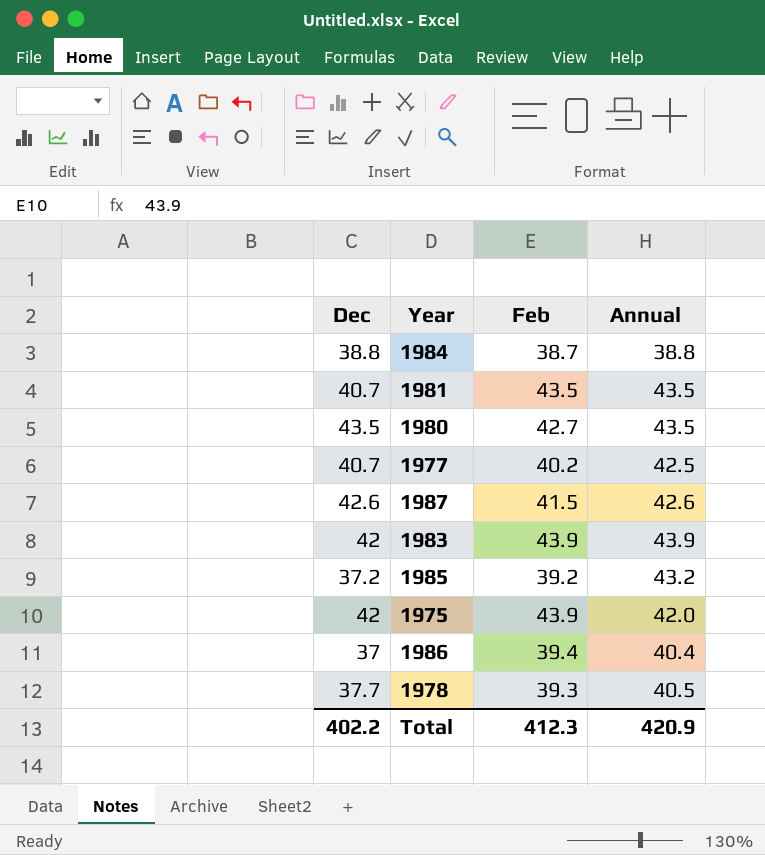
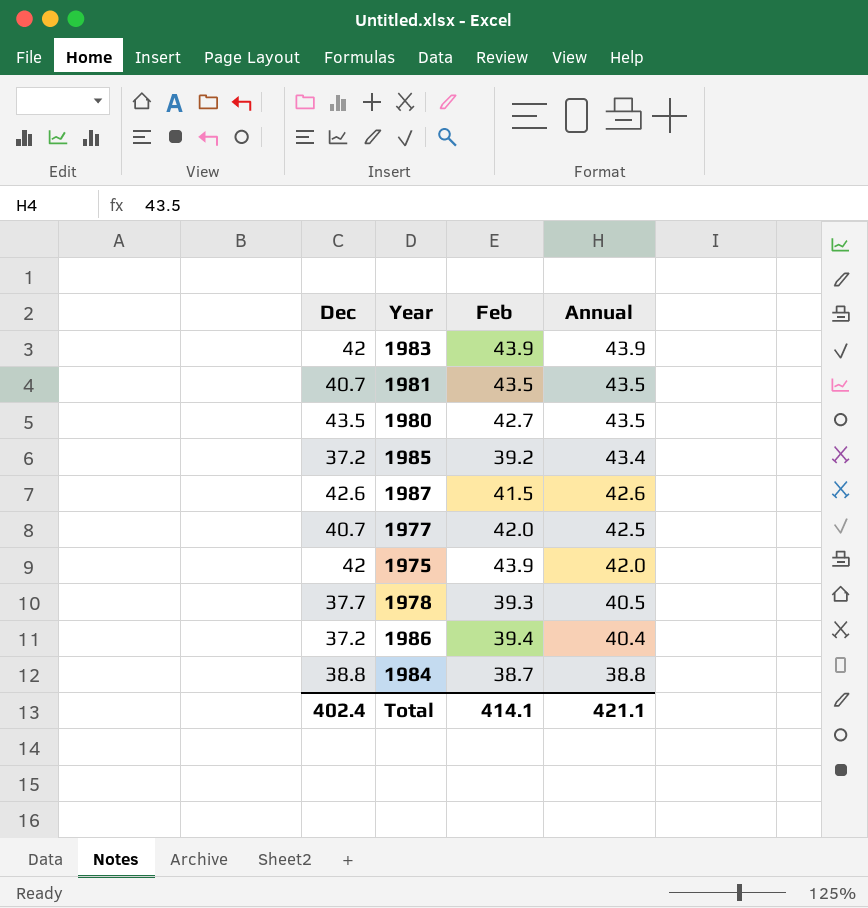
row order: none -> Annual descending
1985 | Annual: 43.2 -> 43.4
1977 | Feb: 40.2 -> 42.0
1986 | Dec: 37 -> 37.2
Total | Dec: 402.2 -> 402.4
Total | Feb: 412.3 -> 414.1
Total | Annual: 420.9 -> 421.1

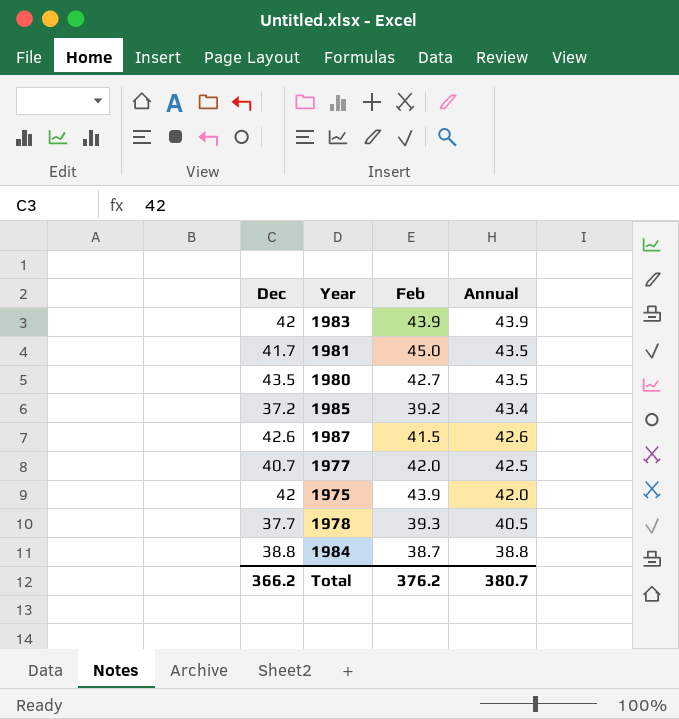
row 1986: 37.2 | 39.4 | 40.4 -> none
1981 | Dec: 40.7 -> 41.7
1981 | Feb: 43.5 -> 45.0
Total | Dec: 402.4 -> 366.2
Total | Feb: 414.1 -> 376.2
Total | Annual: 421.1 -> 380.7

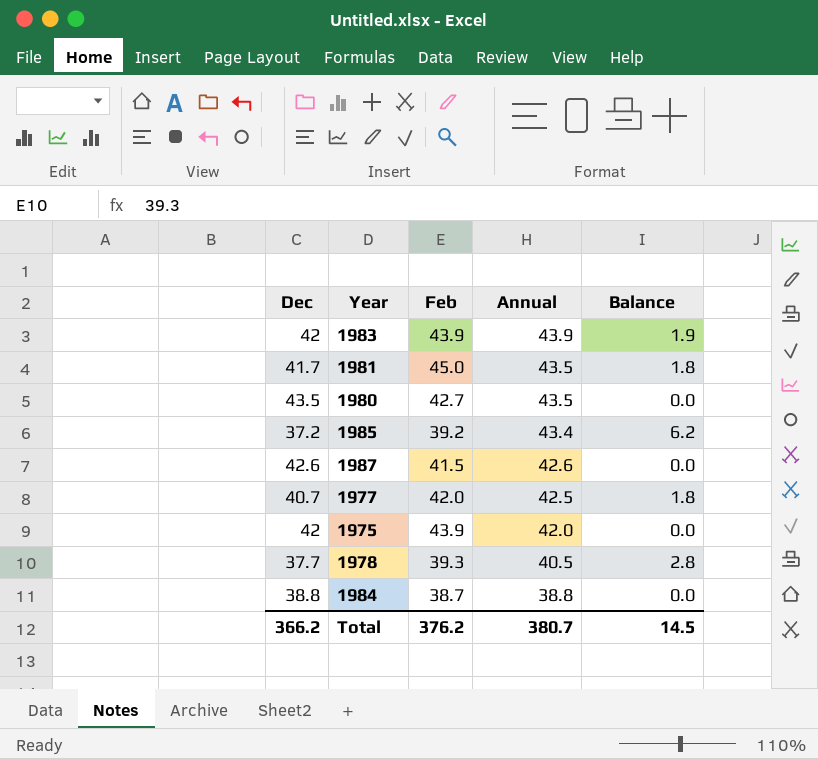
column Balance | formula: none -> [Annual] - [Dec]

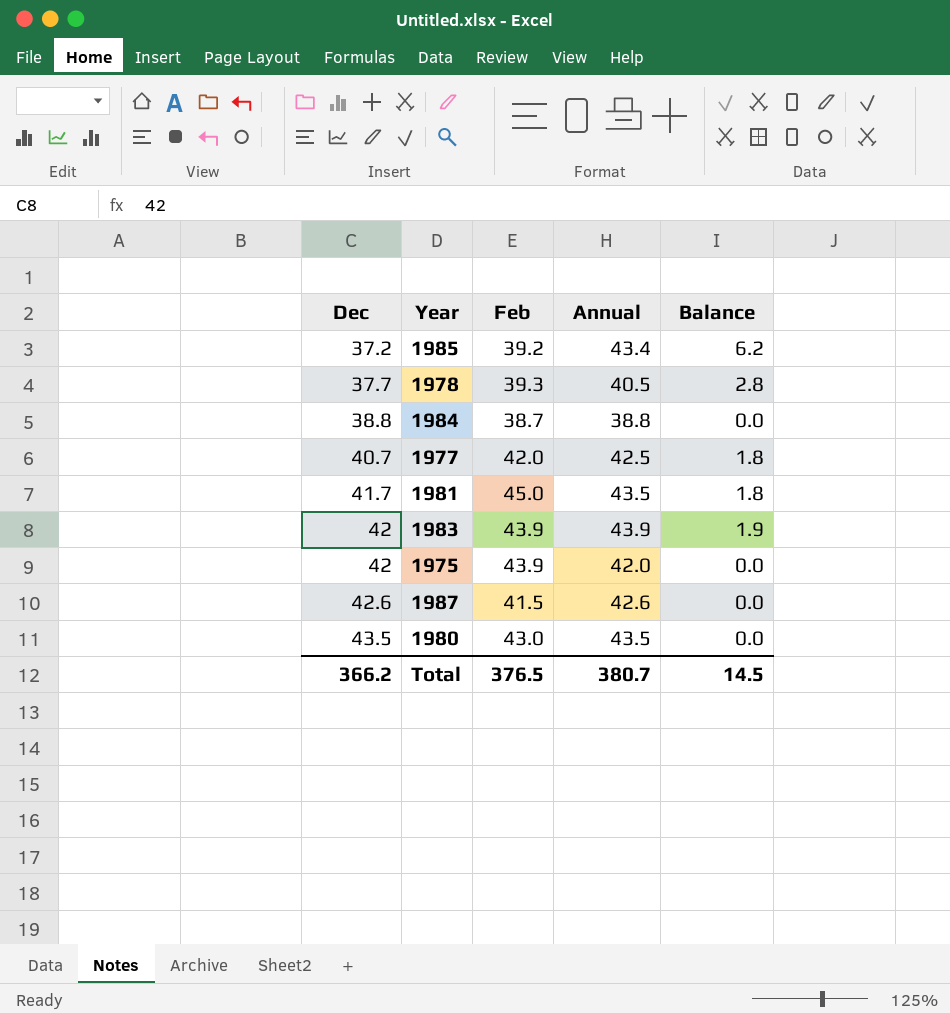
row order: Annual descending -> Dec ascending
1980 | Feb: 42.7 -> 43.0
Total | Feb: 376.2 -> 376.5

